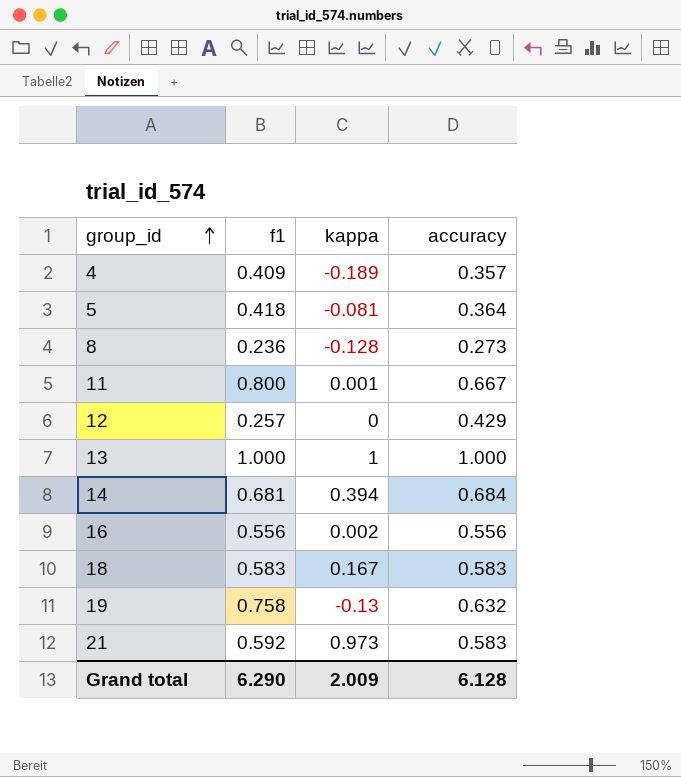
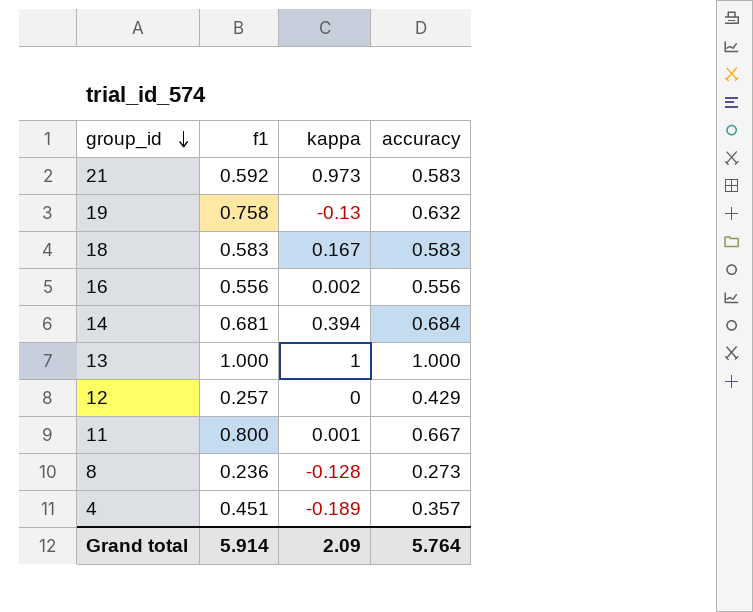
row order: group_id ascending -> group_id descending
row 5: 0.418 | -0.081 | 0.364 -> none
4 | f1: 0.409 -> 0.451
Grand total | f1: 6.290 -> 5.914
Grand total | kappa: 2.009 -> 2.09
Grand total | accuracy: 6.128 -> 5.764

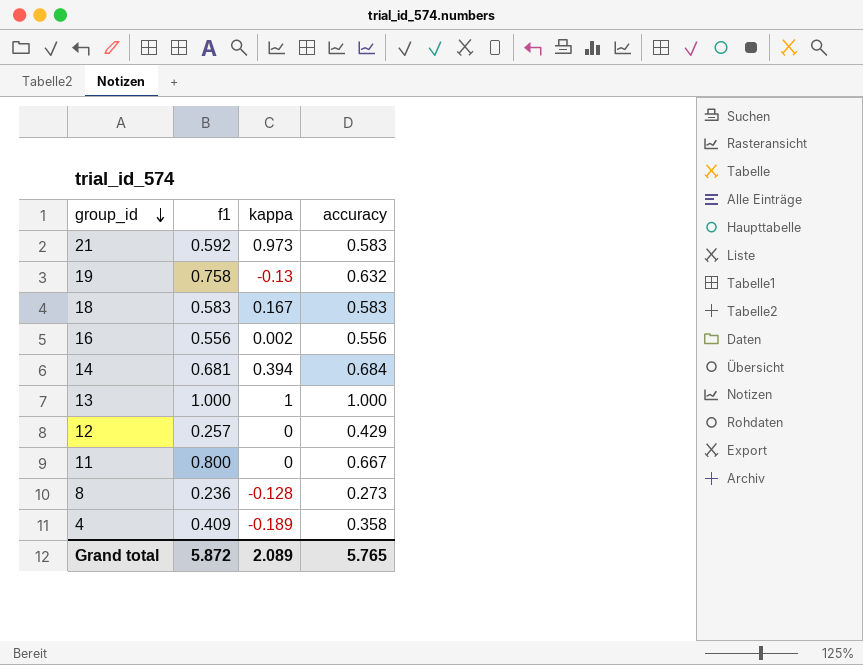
11 | kappa: 0.001 -> 0
4 | f1: 0.451 -> 0.409
4 | accuracy: 0.357 -> 0.358
Grand total | f1: 5.914 -> 5.872
Grand total | kappa: 2.09 -> 2.089
Grand total | accuracy: 5.764 -> 5.765

